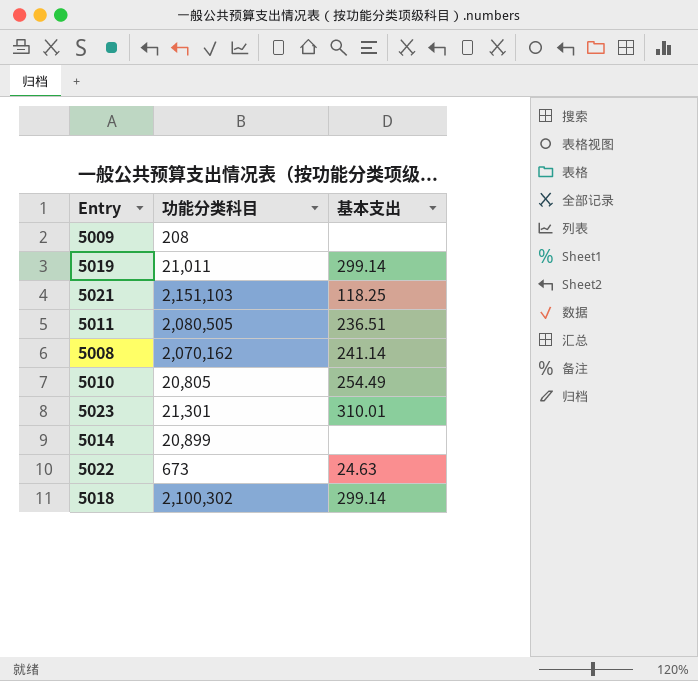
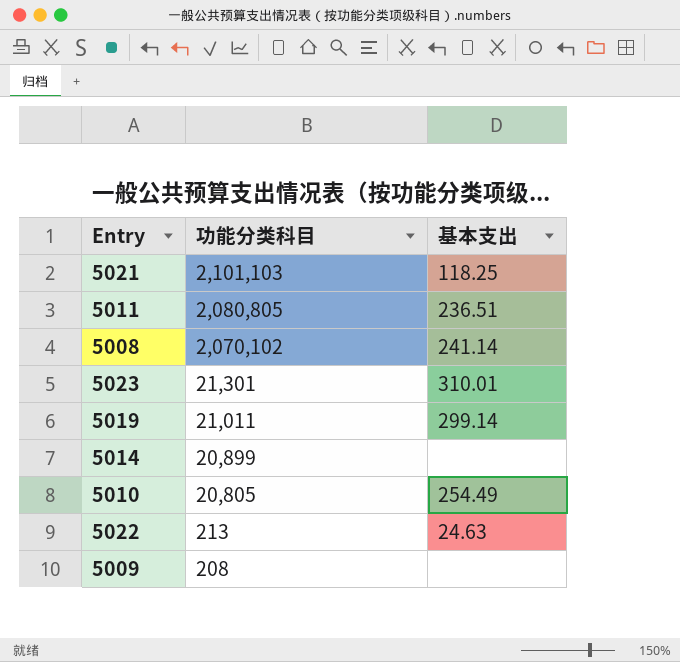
row order: none -> 功能分类科目 descending
row 5018: 2,100,302 | 299.14 -> none
5021 | 功能分类科目: 2,151,103 -> 2,101,103
5011 | 功能分类科目: 2,080,505 -> 2,080,805
5008 | 功能分类科目: 2,070,162 -> 2,070,102
5022 | 功能分类科目: 673 -> 213

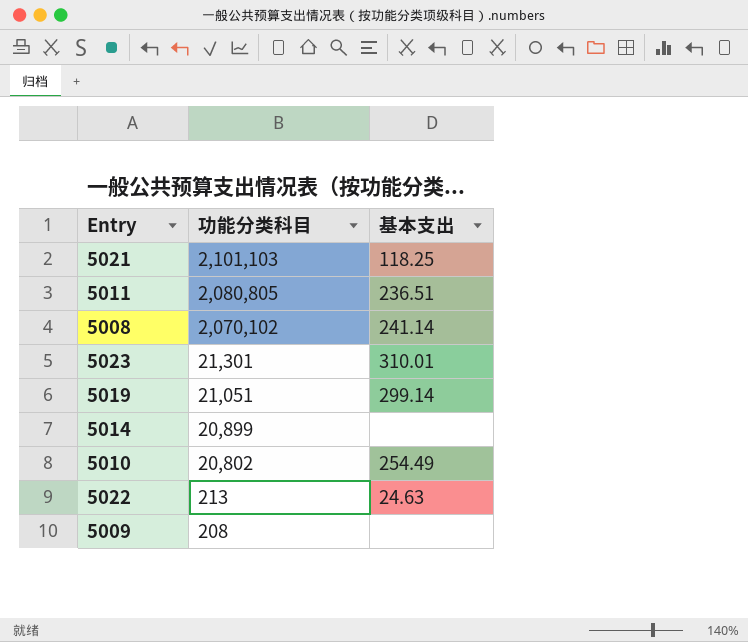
5019 | 功能分类科目: 21,011 -> 21,051
5010 | 功能分类科目: 20,805 -> 20,802

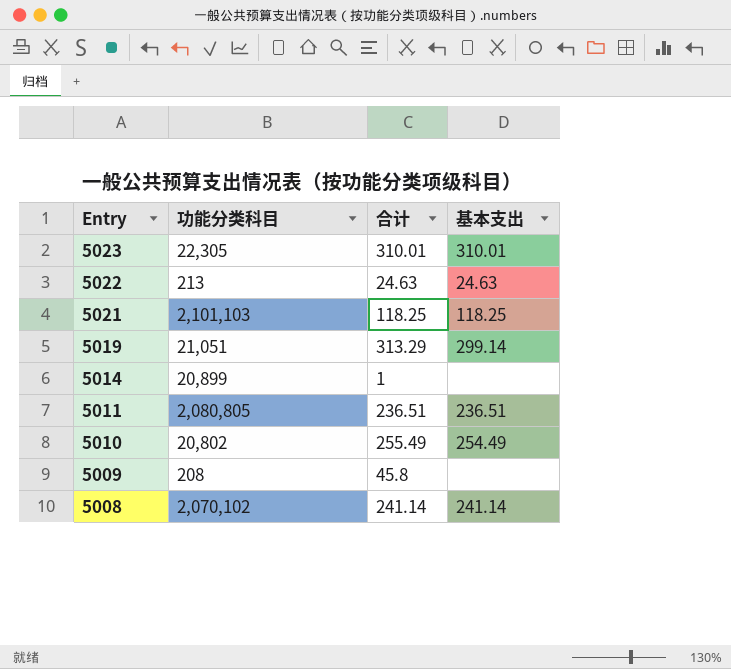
row order: 功能分类科目 descending -> Entry descending
column 合计 | position: none -> 3
5023 | 功能分类科目: 21,301 -> 22,305

